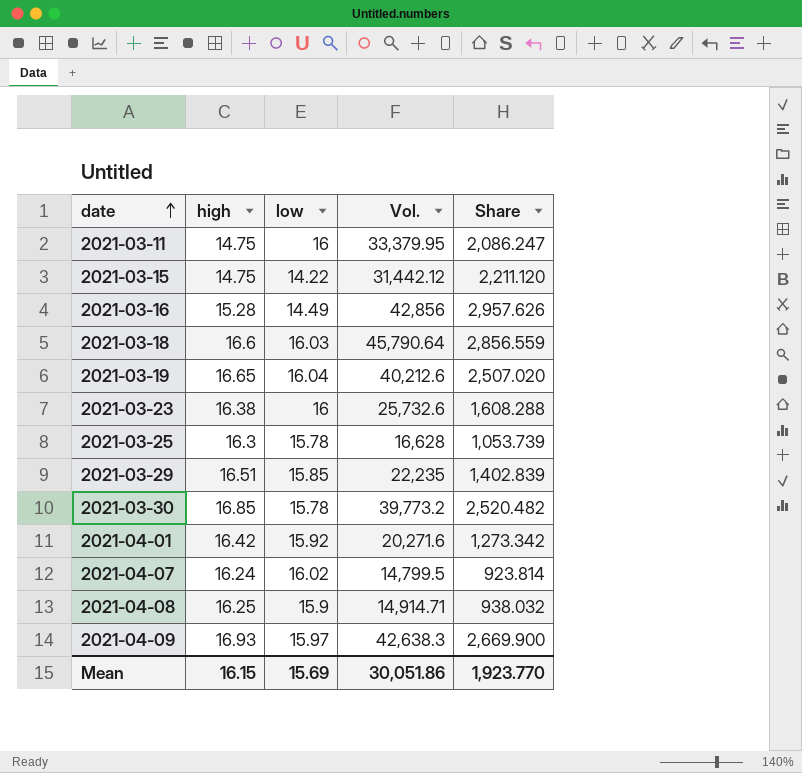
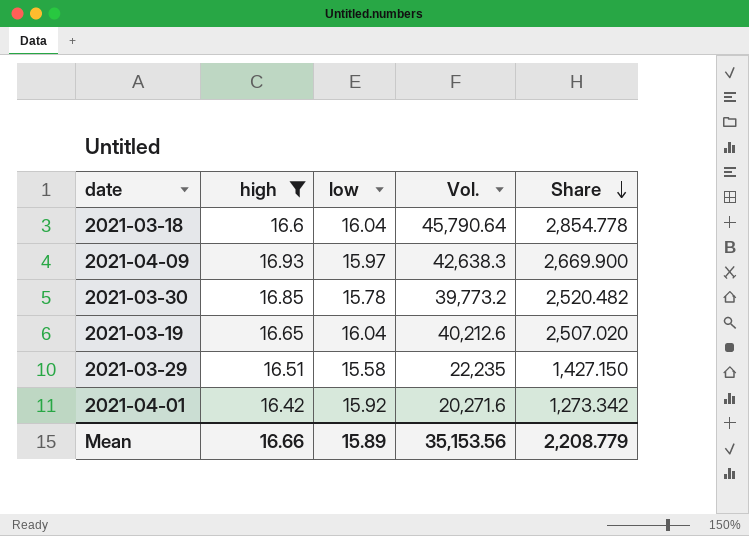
filter: none -> high >= 16.42
row order: date ascending -> Share descending
2021-03-18 | low: 16.03 -> 16.04
2021-03-18 | Share: 2,856.559 -> 2,854.778
2021-03-29 | low: 15.85 -> 15.58
2021-03-29 | Share: 1,402.839 -> 1,427.150
Mean | high: 16.15 -> 16.66
Mean | low: 15.69 -> 15.89
Mean | Vol.: 30,051.86 -> 35,153.56
Mean | Share: 1,923.770 -> 2,208.779

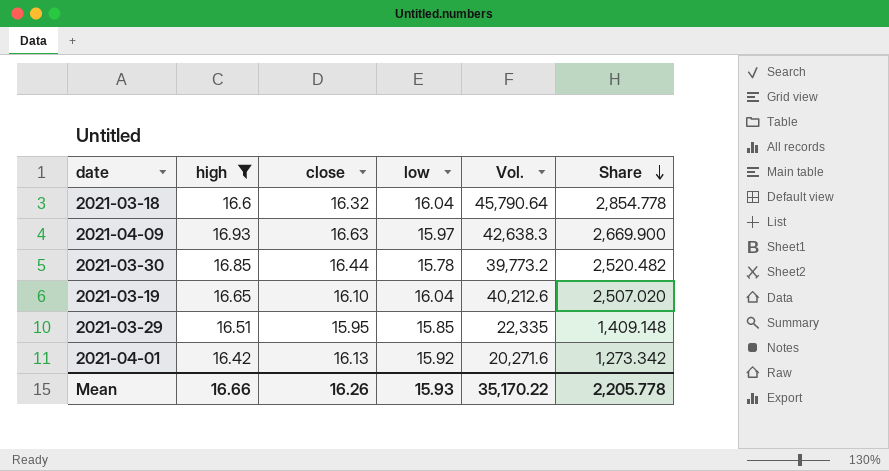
column close | position: none -> 3
2021-03-29 | low: 15.58 -> 15.85
2021-03-29 | Vol.: 22,235 -> 22,335
2021-03-29 | Share: 1,427.150 -> 1,409.148
Mean | low: 15.89 -> 15.93
Mean | Vol.: 35,153.56 -> 35,170.22
Mean | Share: 2,208.779 -> 2,205.778

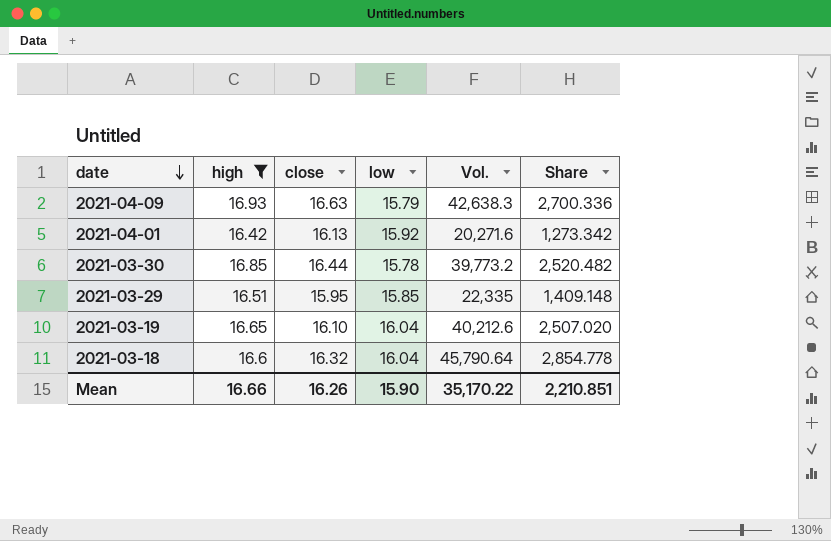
row order: Share descending -> date descending
2021-04-09 | low: 15.97 -> 15.79
2021-04-09 | Share: 2,669.900 -> 2,700.336
Mean | low: 15.93 -> 15.90
Mean | Share: 2,205.778 -> 2,210.851

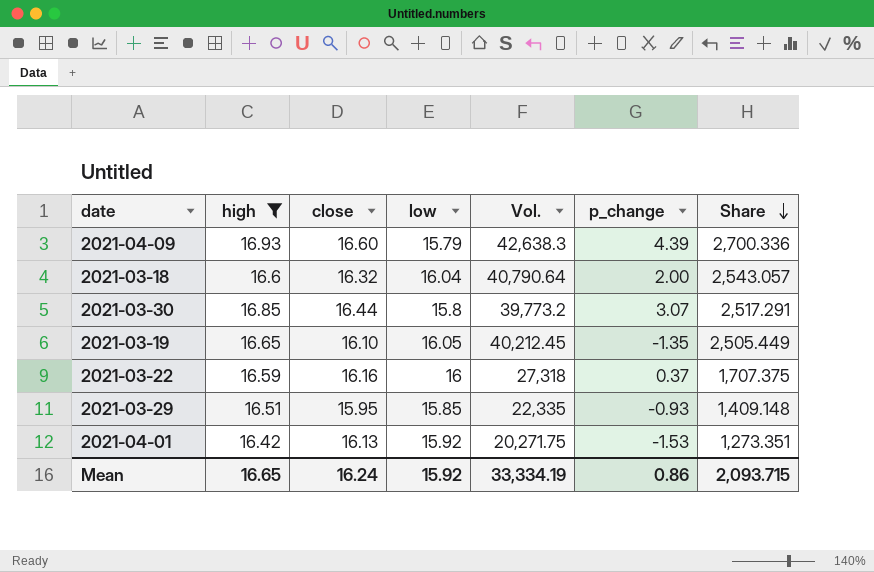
row order: date descending -> Share descending
column p_change | position: none -> 6
2021-04-09 | close: 16.63 -> 16.60
2021-03-18 | Vol.: 45,790.64 -> 40,790.64
2021-03-18 | Share: 2,854.778 -> 2,543.057
2021-03-30 | low: 15.78 -> 15.8
2021-03-30 | Share: 2,520.482 -> 2,517.291
2021-03-19 | low: 16.04 -> 16.05
2021-03-19 | Vol.: 40,212.6 -> 40,212.45
2021-03-19 | Share: 2,507.020 -> 2,505.449
row 2021-03-22: none -> 16.59 | 16.16 | 16 | 27,318 | 0.37 | 1,707.375
2021-04-01 | Vol.: 20,271.6 -> 20,271.75
2021-04-01 | Share: 1,273.342 -> 1,273.351
Mean | high: 16.66 -> 16.65
Mean | close: 16.26 -> 16.24
Mean | low: 15.90 -> 15.92
Mean | Vol.: 35,170.22 -> 33,334.19
Mean | Share: 2,210.851 -> 2,093.715

